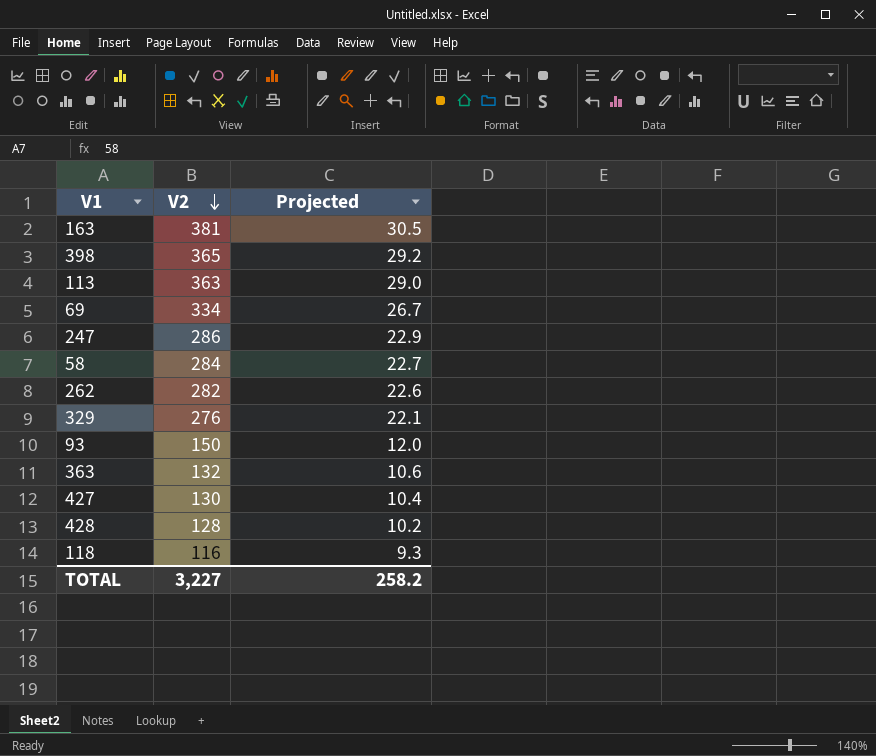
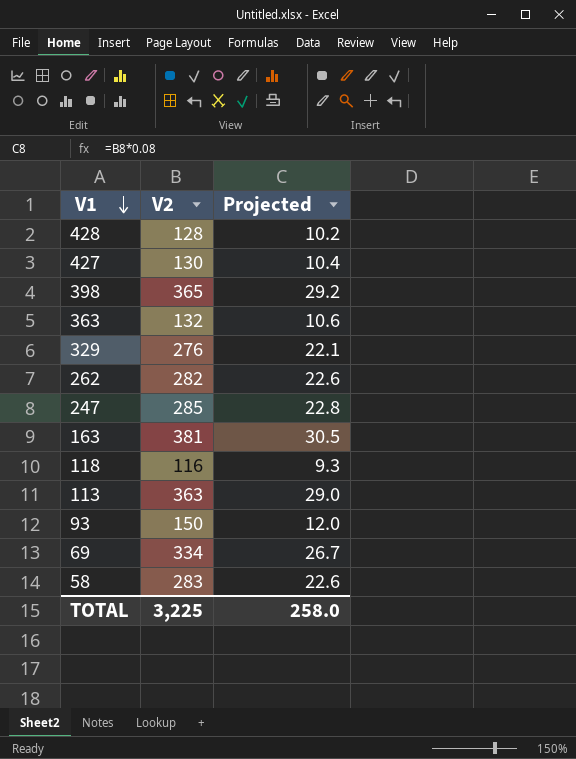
row order: V2 descending -> V1 descending
247 | V2: 286 -> 285
247 | Projected: 22.9 -> 22.8
58 | V2: 284 -> 283
58 | Projected: 22.7 -> 22.6
TOTAL | V2: 3,227 -> 3,225
TOTAL | Projected: 258.2 -> 258.0

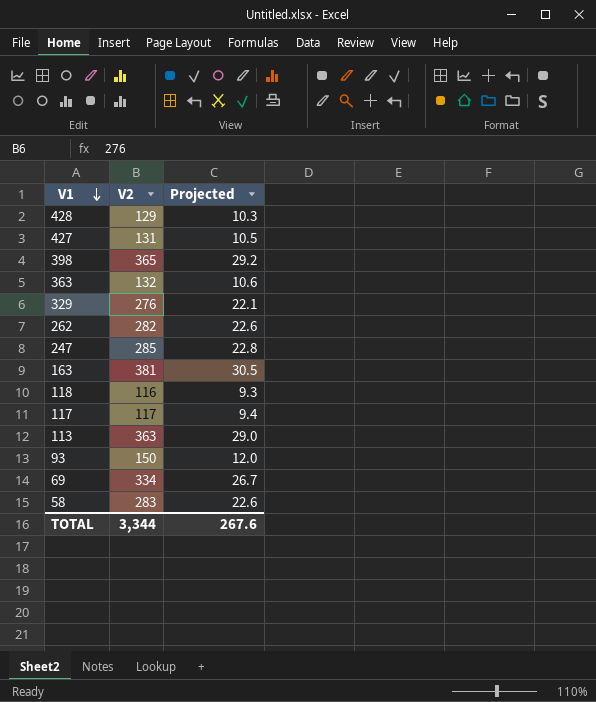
428 | V2: 128 -> 129
428 | Projected: 10.2 -> 10.3
427 | V2: 130 -> 131
427 | Projected: 10.4 -> 10.5
row 117: none -> 117 | 9.4
TOTAL | V2: 3,225 -> 3,344
TOTAL | Projected: 258.0 -> 267.6

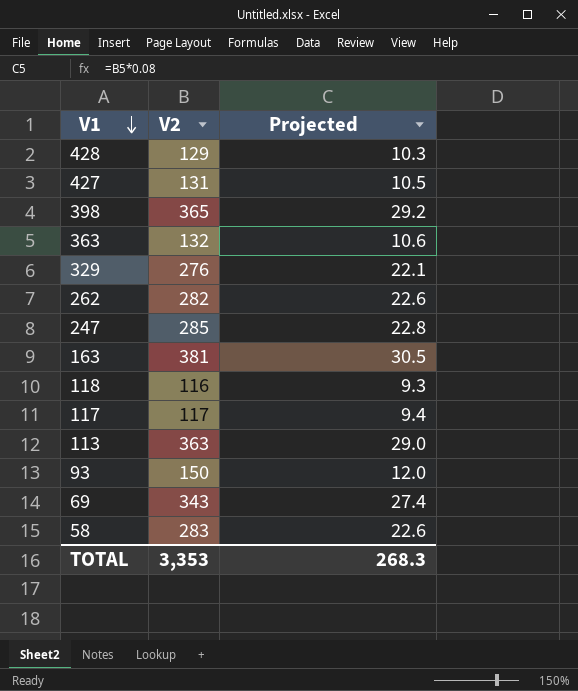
69 | V2: 334 -> 343
69 | Projected: 26.7 -> 27.4
TOTAL | V2: 3,344 -> 3,353
TOTAL | Projected: 267.6 -> 268.3

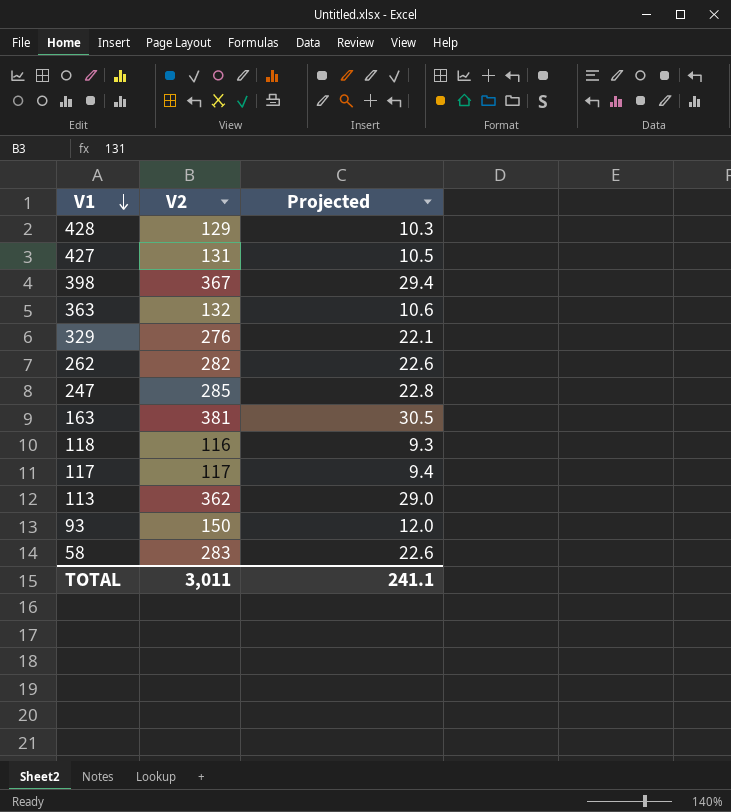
row 69: 343 | 27.4 -> none
398 | V2: 365 -> 367
398 | Projected: 29.2 -> 29.4
113 | V2: 363 -> 362
TOTAL | V2: 3,353 -> 3,011
TOTAL | Projected: 268.3 -> 241.1

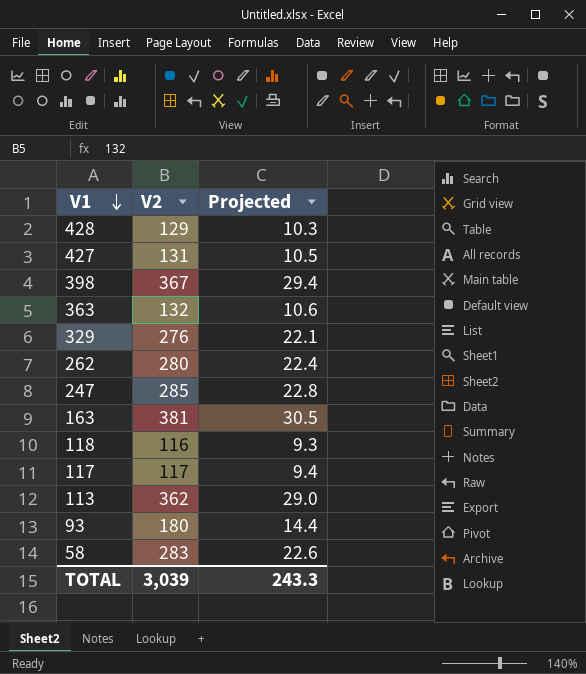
262 | V2: 282 -> 280
262 | Projected: 22.6 -> 22.4
93 | V2: 150 -> 180
93 | Projected: 12.0 -> 14.4
TOTAL | V2: 3,011 -> 3,039
TOTAL | Projected: 241.1 -> 243.3

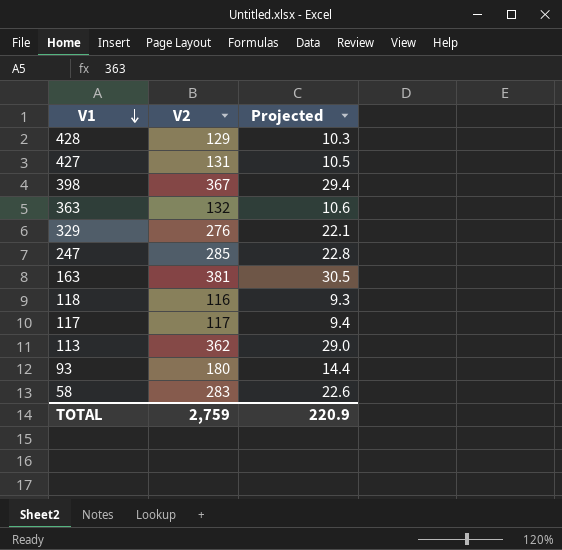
row 262: 280 | 22.4 -> none
TOTAL | V2: 3,039 -> 2,759
TOTAL | Projected: 243.3 -> 220.9

